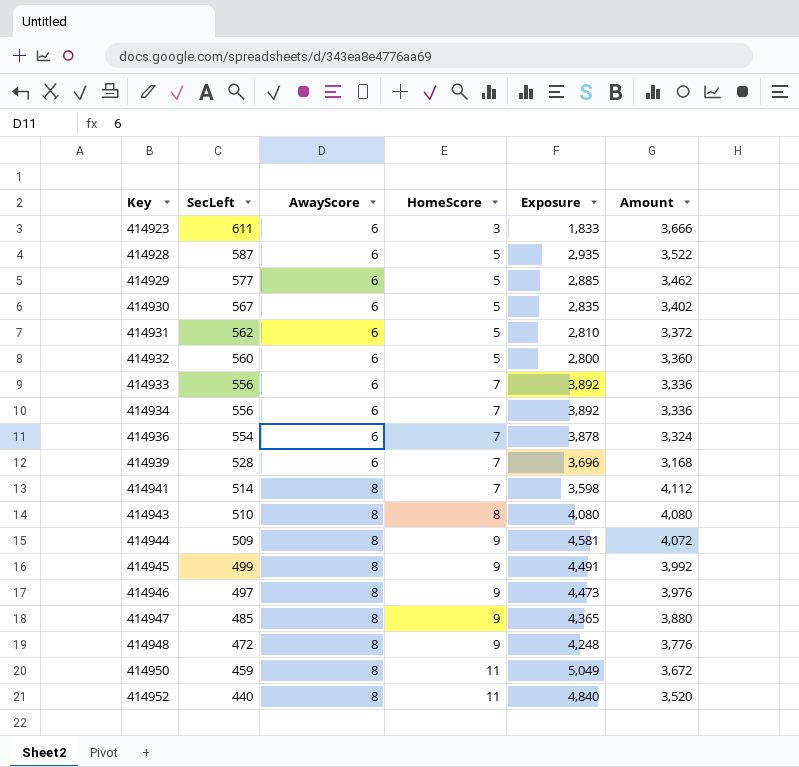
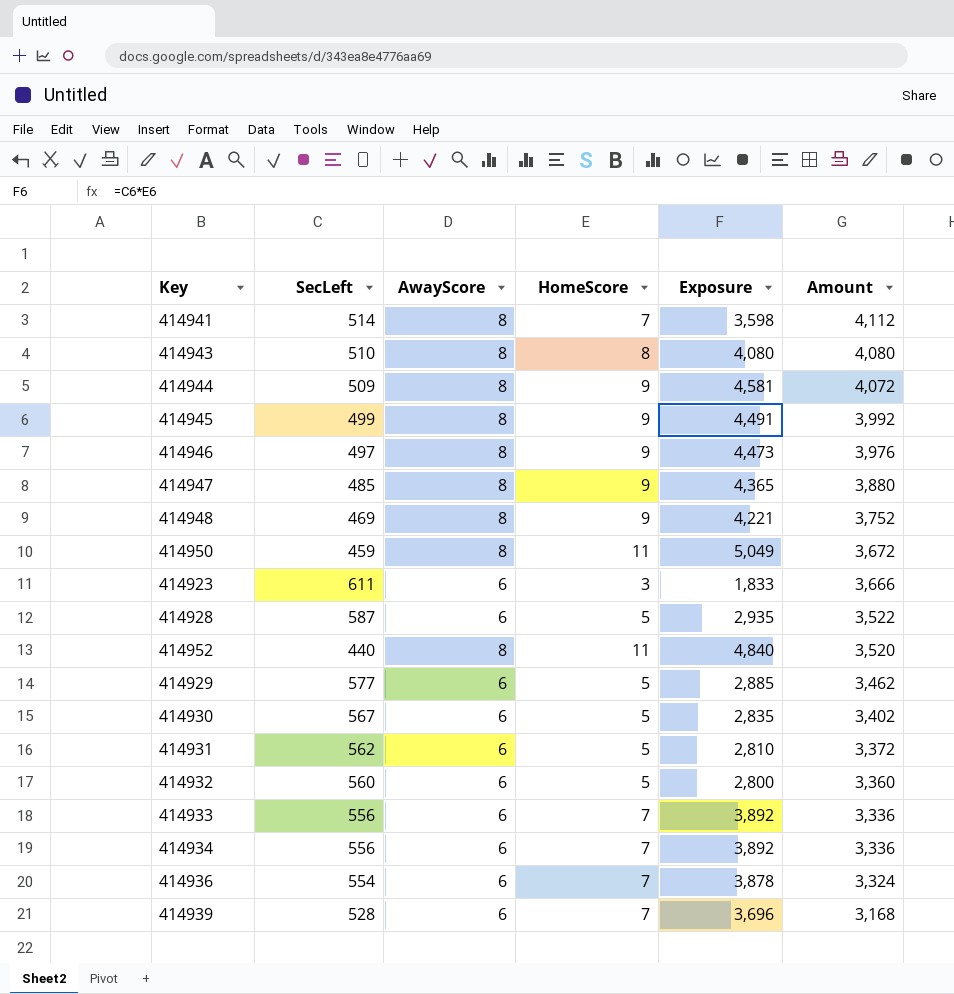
row order: Key ascending -> Amount descending
414948 | SecLeft: 472 -> 469
414948 | Exposure: 4,248 -> 4,221
414948 | Amount: 3,776 -> 3,752

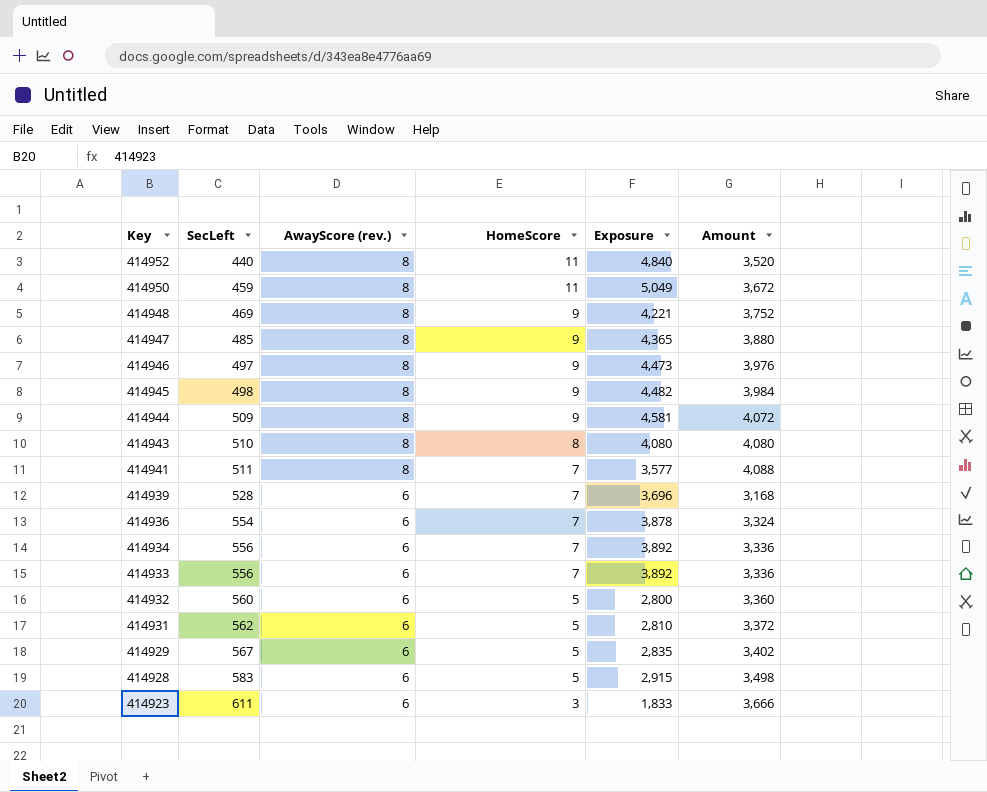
row order: Amount descending -> Key descending
column name: AwayScore -> AwayScore (rev.)
row 414930: 567 | 6 | 5 | 2,835 | 3,402 -> none
414945 | SecLeft: 499 -> 498
414945 | Exposure: 4,491 -> 4,482
414945 | Amount: 3,992 -> 3,984
414941 | SecLeft: 514 -> 511
414941 | Exposure: 3,598 -> 3,577
414941 | Amount: 4,112 -> 4,088
414929 | SecLeft: 577 -> 567
414929 | Exposure: 2,885 -> 2,835
414929 | Amount: 3,462 -> 3,402
414928 | SecLeft: 587 -> 583
414928 | Exposure: 2,935 -> 2,915
414928 | Amount: 3,522 -> 3,498

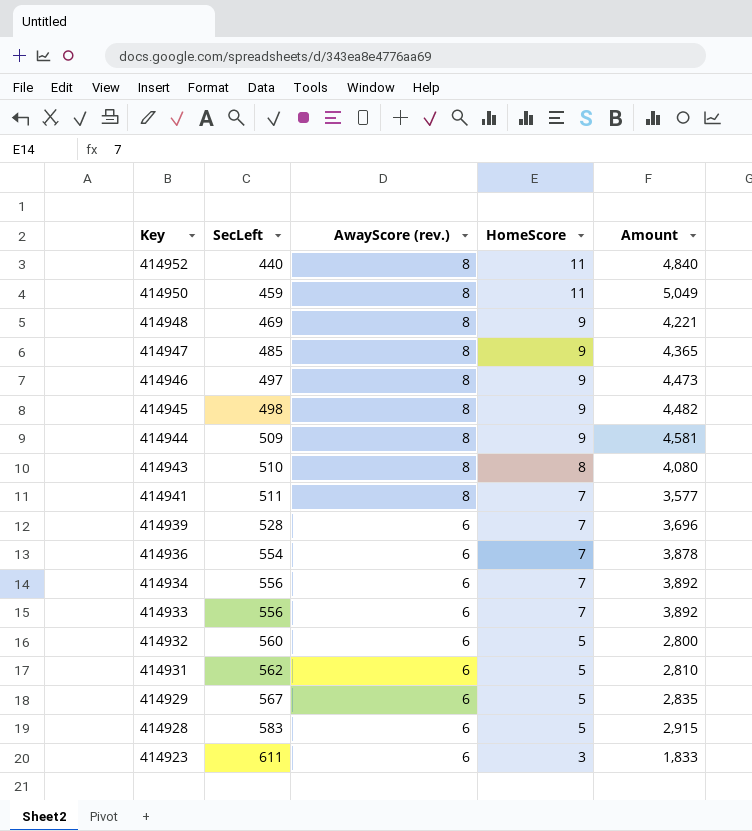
column Exposure | formula: [SecLeft] * [HomeScore] -> none
column Amount | formula: [SecLeft] * [AwayScore (rev.)] -> [SecLeft] * [HomeScore]

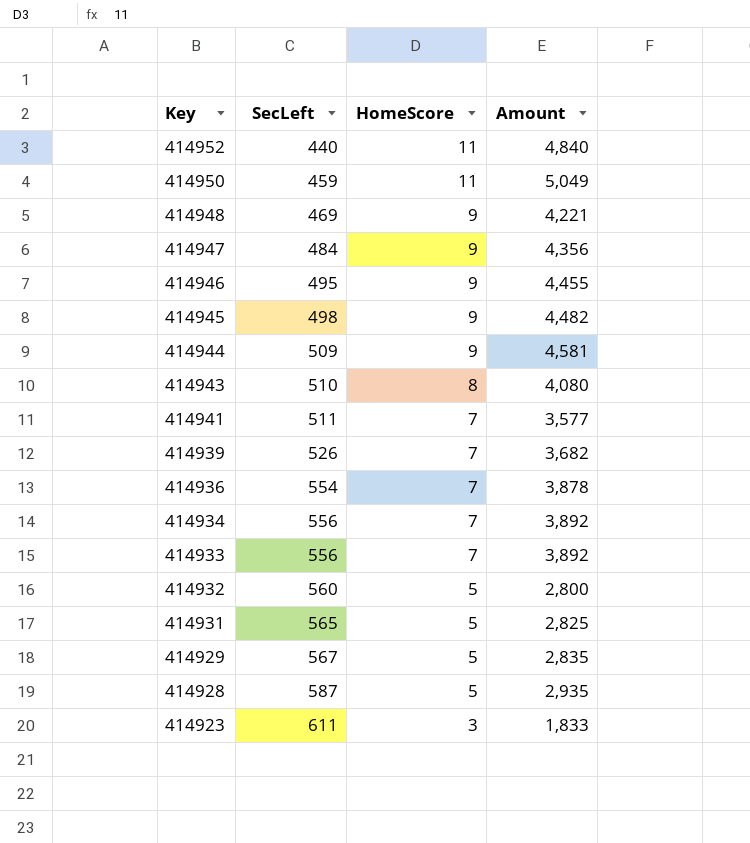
column AwayScore (rev.) | position: 3 -> none
414947 | SecLeft: 485 -> 484
414947 | Amount: 4,365 -> 4,356
414946 | SecLeft: 497 -> 495
414946 | Amount: 4,473 -> 4,455
414939 | SecLeft: 528 -> 526
414939 | Amount: 3,696 -> 3,682
414931 | SecLeft: 562 -> 565
414931 | Amount: 2,810 -> 2,825
414928 | SecLeft: 583 -> 587
414928 | Amount: 2,915 -> 2,935

